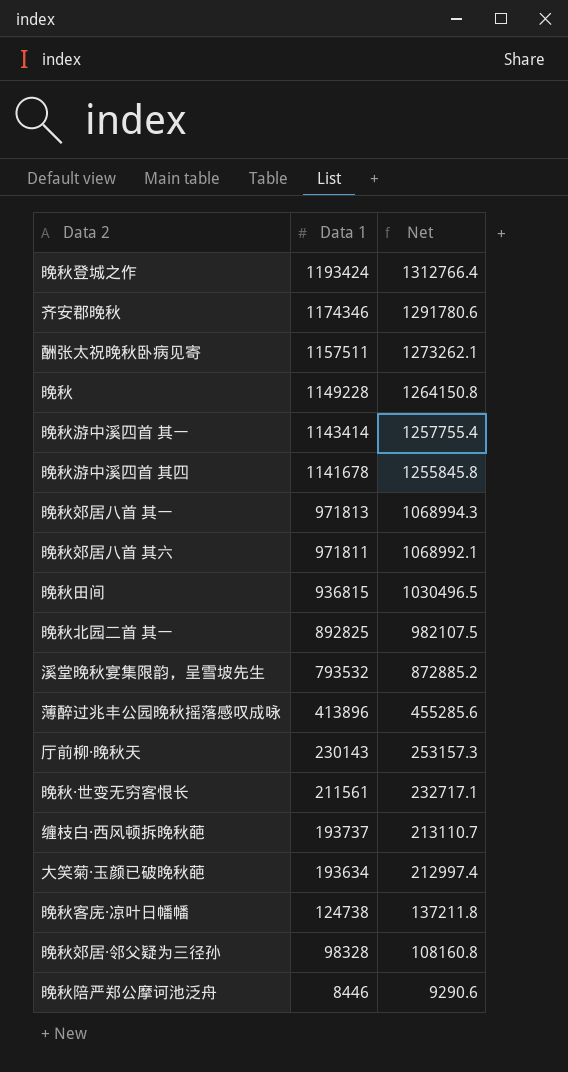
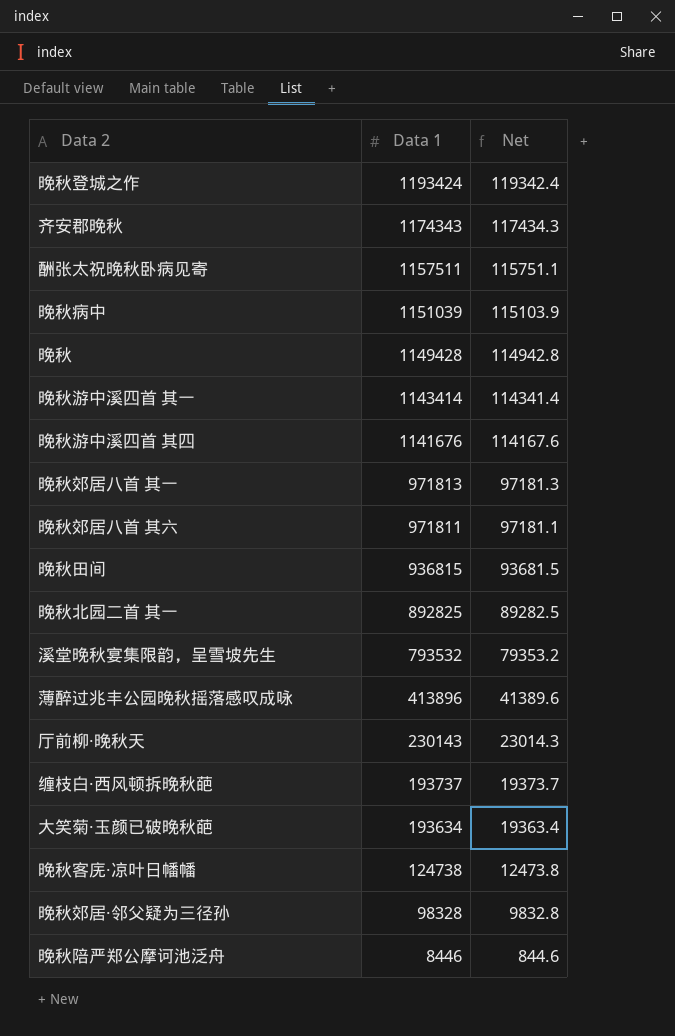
column Net | formula: [Data 1] * 1.1 -> [Data 1] * 0.1
row 晚秋·世变无穷客恨长: 211561 | 232717.1 -> none
齐安郡晚秋 | Data 1: 1174346 -> 1174343
row 晚秋病中: none -> 1151039 | 115103.9
晚秋 | Data 1: 1149228 -> 1149428
晚秋游中溪四首 其四 | Data 1: 1141678 -> 1141676

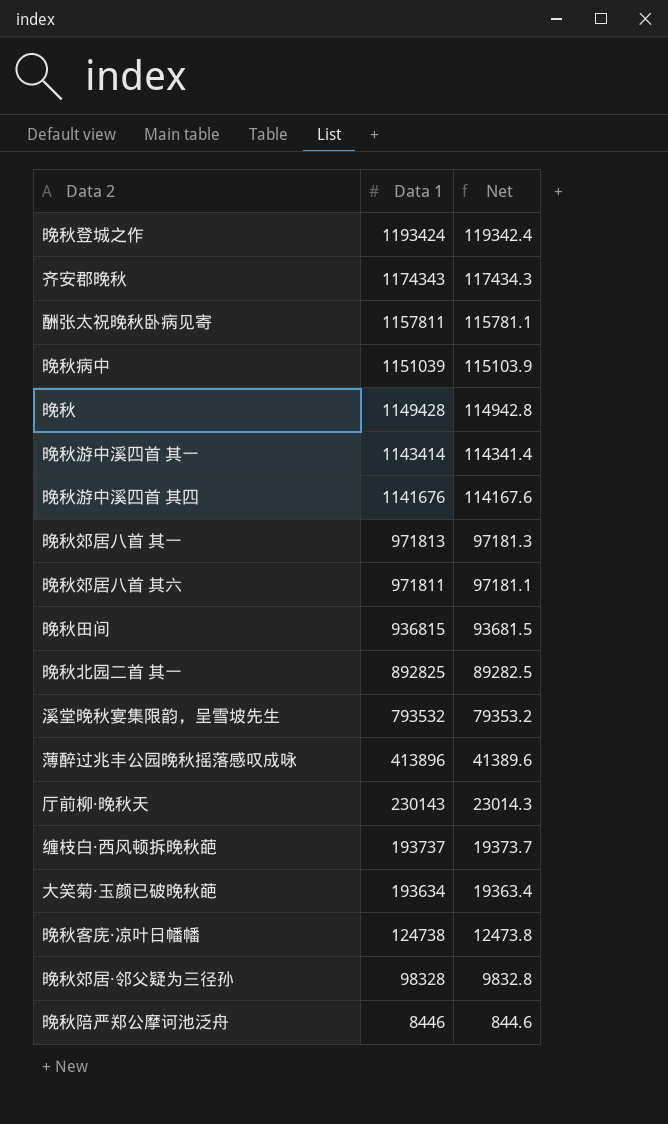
酬张太祝晚秋卧病见寄 | Data 1: 1157511 -> 1157811
酬张太祝晚秋卧病见寄 | Net: 115751.1 -> 115781.1

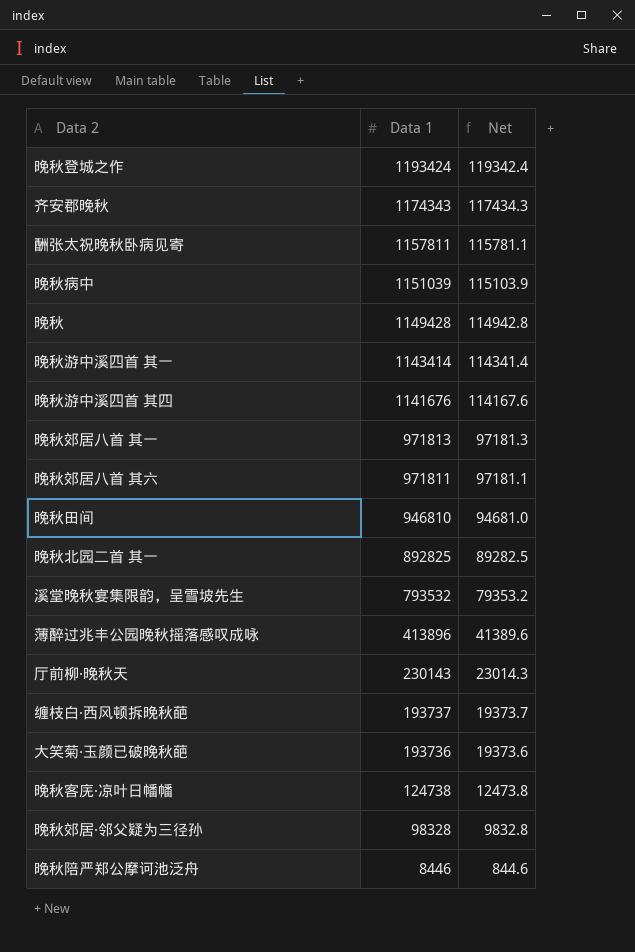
晚秋田间 | Data 1: 936815 -> 946810
晚秋田间 | Net: 93681.5 -> 94681.0
大笑菊·玉颜已破晚秋葩 | Data 1: 193634 -> 193736
大笑菊·玉颜已破晚秋葩 | Net: 19363.4 -> 19373.6

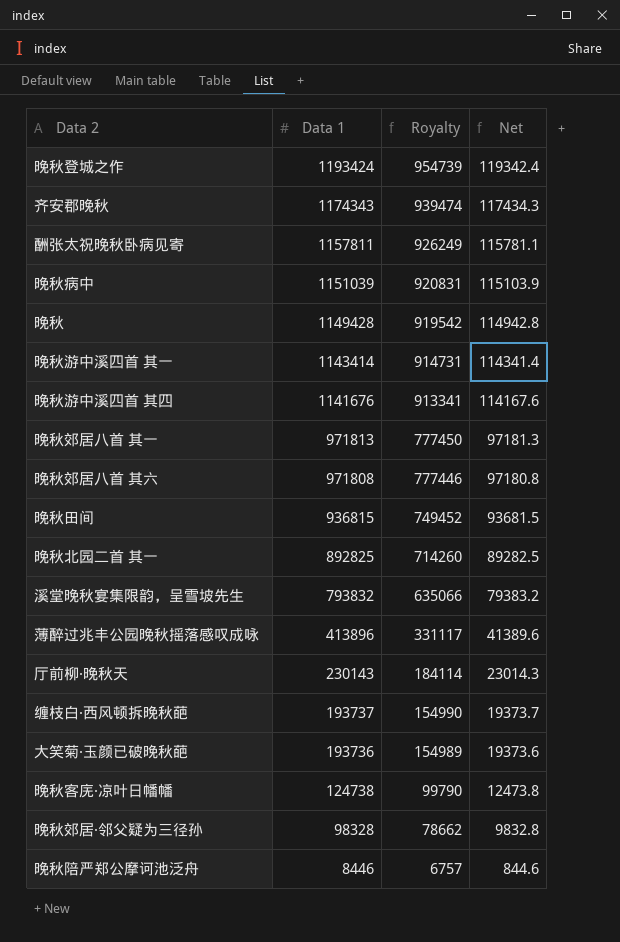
column Royalty | formula: none -> [Data 1] * 0.8
晚秋郊居八首 其六 | Data 1: 971811 -> 971808
晚秋郊居八首 其六 | Net: 97181.1 -> 97180.8
晚秋田间 | Data 1: 946810 -> 936815
晚秋田间 | Net: 94681.0 -> 93681.5
溪堂晚秋宴集限韵，呈雪坡先生 | Data 1: 793532 -> 793832
溪堂晚秋宴集限韵，呈雪坡先生 | Net: 79353.2 -> 79383.2

